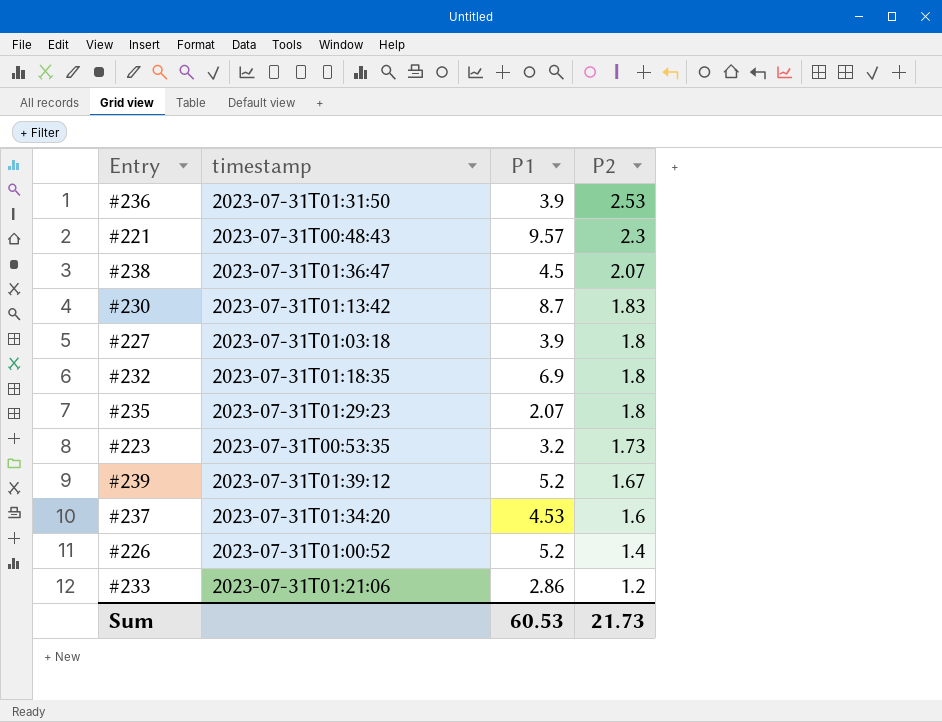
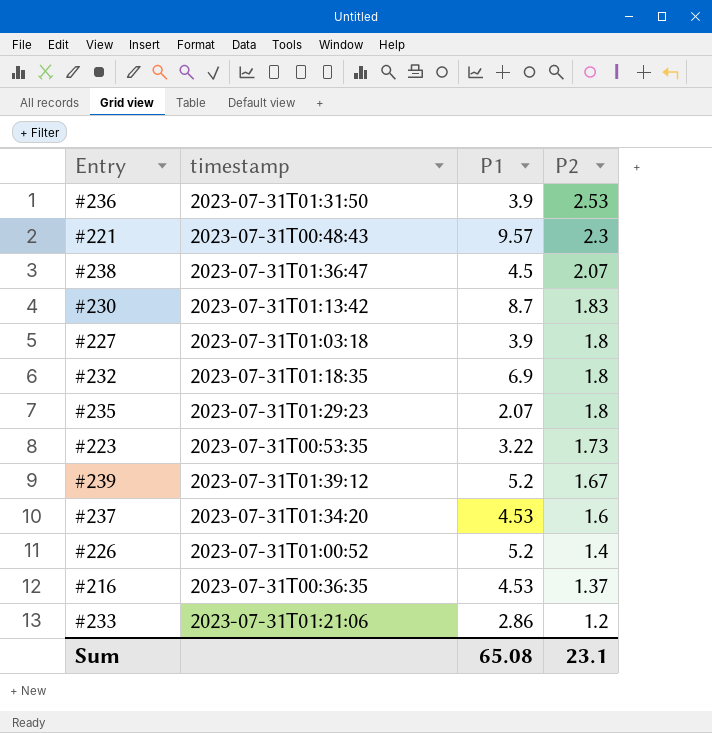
#223 | P1: 3.2 -> 3.22
row #216: none -> 2023-07-31T00:36:35 | 4.53 | 1.37
Sum | P1: 60.53 -> 65.08
Sum | P2: 21.73 -> 23.1

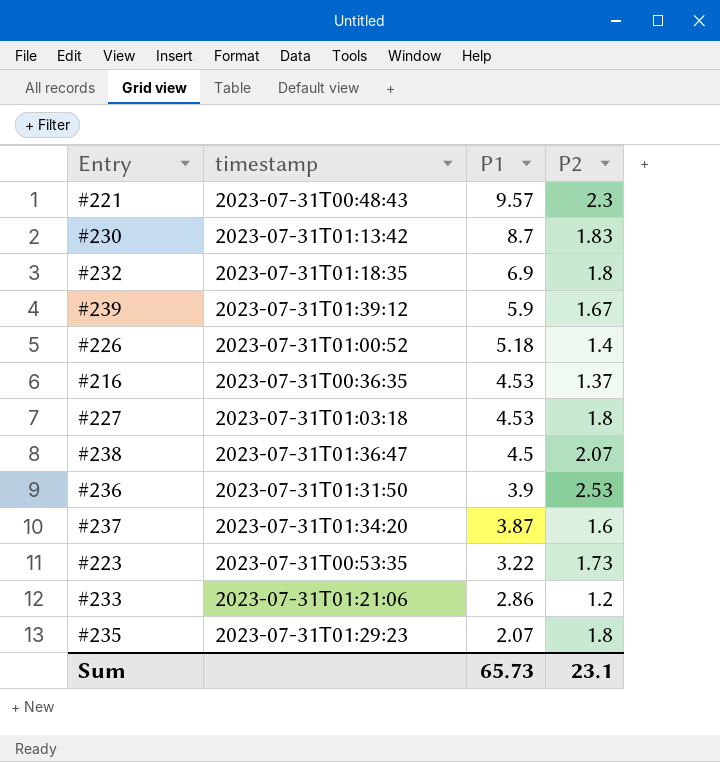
row order: P2 descending -> P1 descending
#239 | P1: 5.2 -> 5.9
#226 | P1: 5.2 -> 5.18
#227 | P1: 3.9 -> 4.53
#237 | P1: 4.53 -> 3.87
Sum | P1: 65.08 -> 65.73

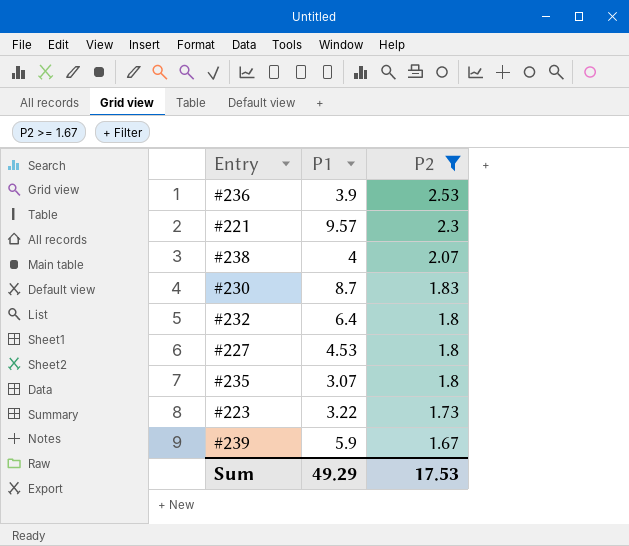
filter: none -> P2 >= 1.67
row order: P1 descending -> P2 descending
column timestamp | position: 2 -> none
#238 | P1: 4.5 -> 4
#232 | P1: 6.9 -> 6.4
#235 | P1: 2.07 -> 3.07
Sum | P1: 65.73 -> 49.29
Sum | P2: 23.1 -> 17.53

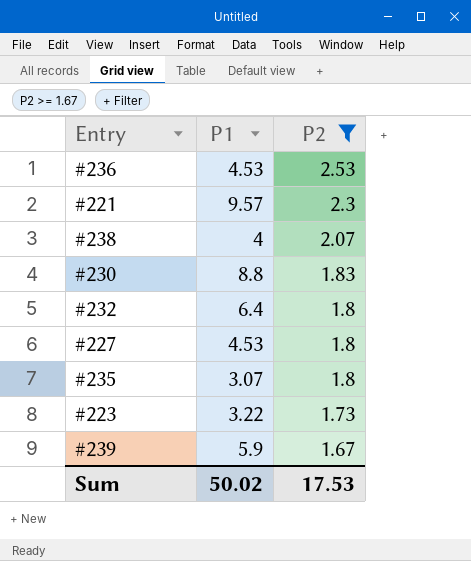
#236 | P1: 3.9 -> 4.53
#230 | P1: 8.7 -> 8.8
Sum | P1: 49.29 -> 50.02

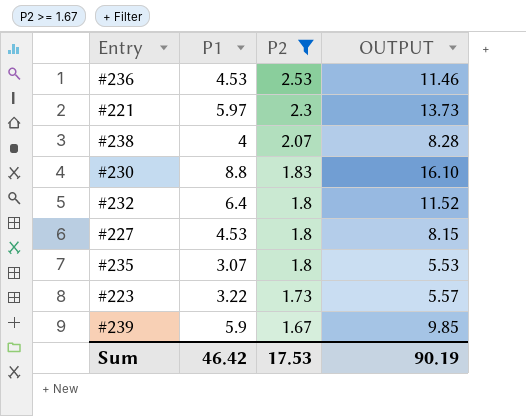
column OUTPUT | formula: none -> [P1] * [P2]
#221 | P1: 9.57 -> 5.97
Sum | P1: 50.02 -> 46.42

